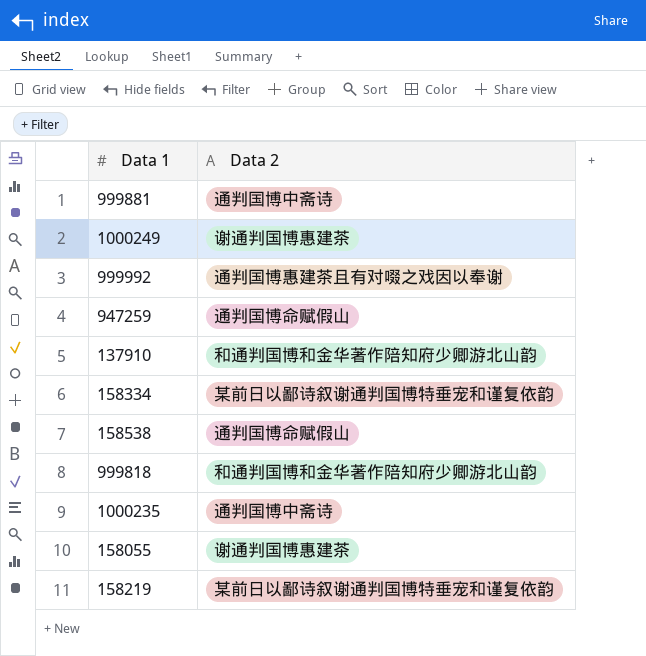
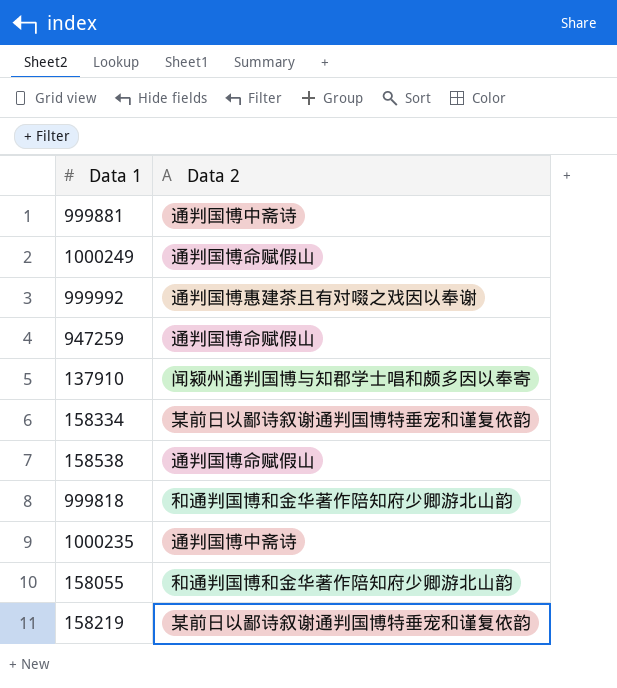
1000249 | Data 2: 谢通判国博惠建茶 -> 通判国博命赋假山
137910 | Data 2: 和通判国博和金华著作陪知府少卿游北山韵 -> 闻颍州通判国博与知郡学士唱和颇多因以奉寄
158055 | Data 2: 谢通判国博惠建茶 -> 和通判国博和金华著作陪知府少卿游北山韵

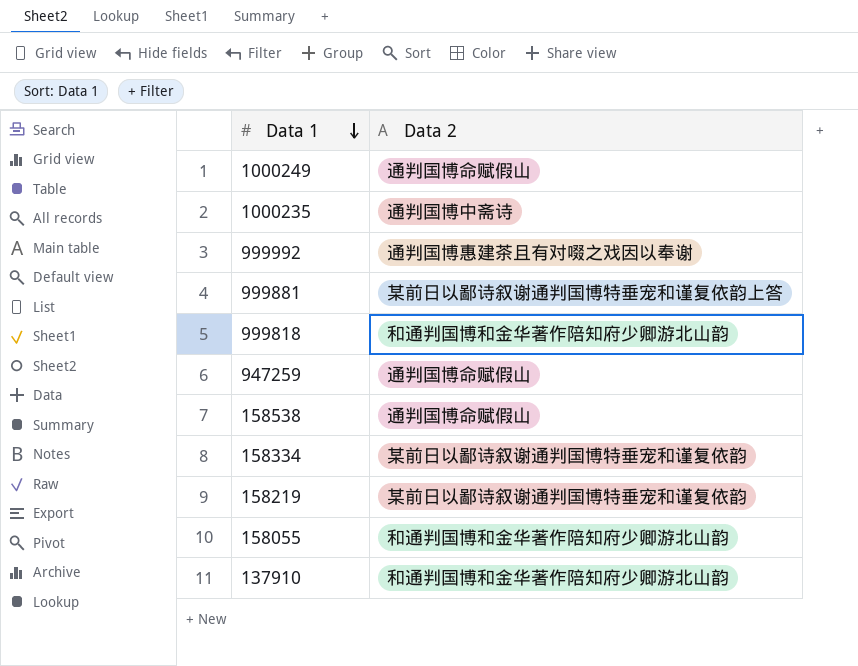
row order: none -> Data 1 descending
999881 | Data 2: 通判国博中斋诗 -> 某前日以鄙诗叙谢通判国博特垂宠和谨复依韵上答
137910 | Data 2: 闻颍州通判国博与知郡学士唱和颇多因以奉寄 -> 和通判国博和金华著作陪知府少卿游北山韵

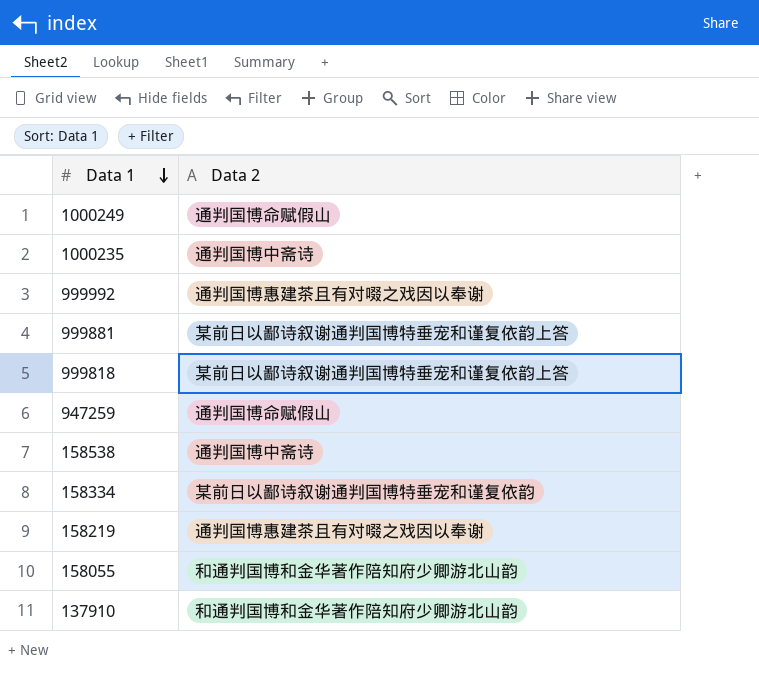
999818 | Data 2: 和通判国博和金华著作陪知府少卿游北山韵 -> 某前日以鄙诗叙谢通判国博特垂宠和谨复依韵上答
158538 | Data 2: 通判国博命赋假山 -> 通判国博中斋诗
158219 | Data 2: 某前日以鄙诗叙谢通判国博特垂宠和谨复依韵 -> 通判国博惠建茶且有对啜之戏因以奉谢

